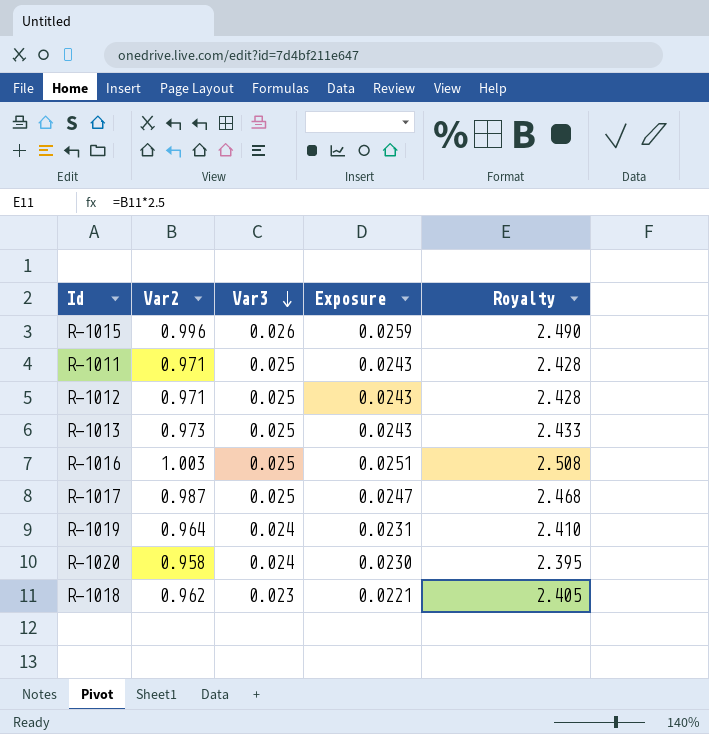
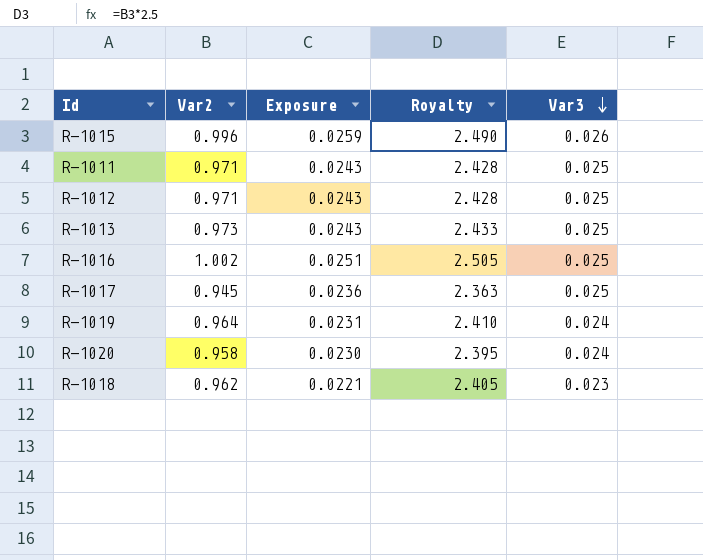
column Var3 | position: 3 -> 5
R-1016 | Var2: 1.003 -> 1.002
R-1016 | Royalty: 2.508 -> 2.505
R-1017 | Var2: 0.987 -> 0.945
R-1017 | Exposure: 0.0247 -> 0.0236
R-1017 | Royalty: 2.468 -> 2.363

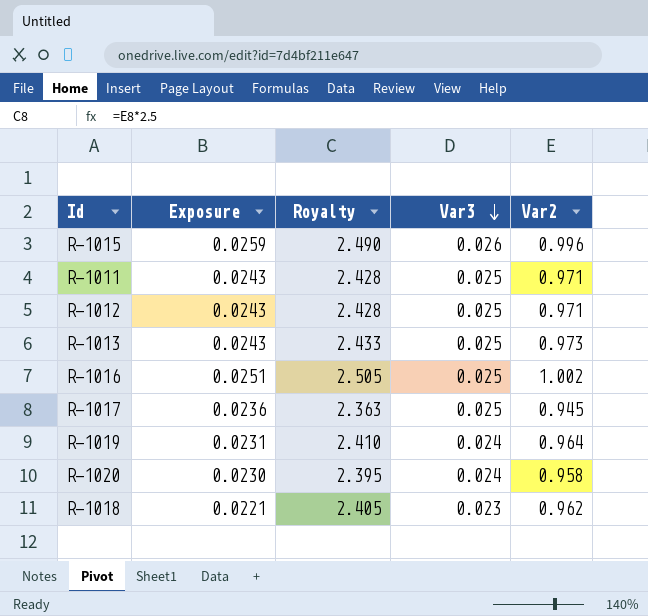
column Var2 | position: 2 -> 5

